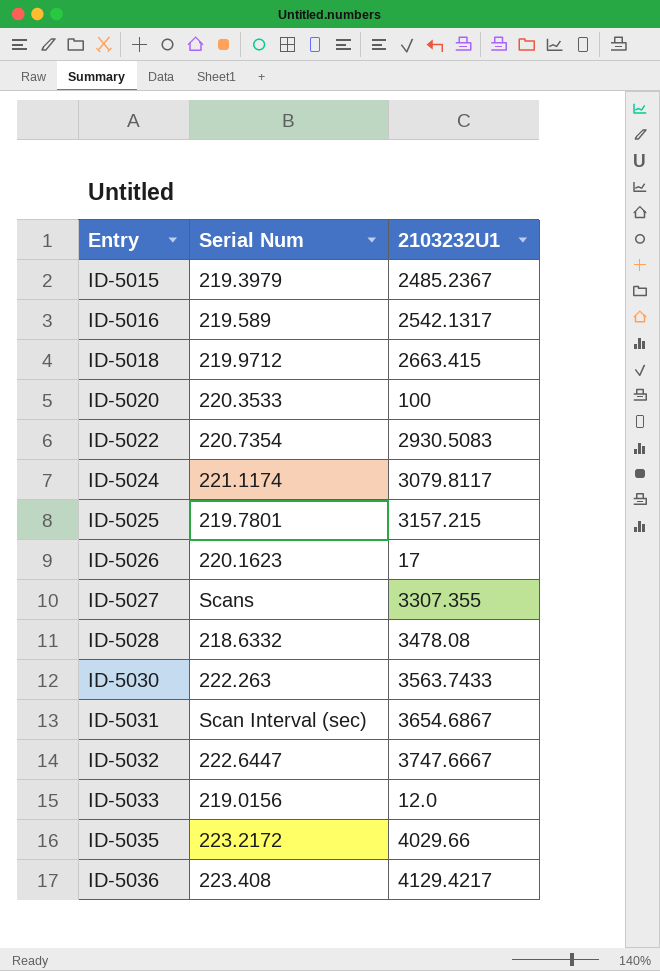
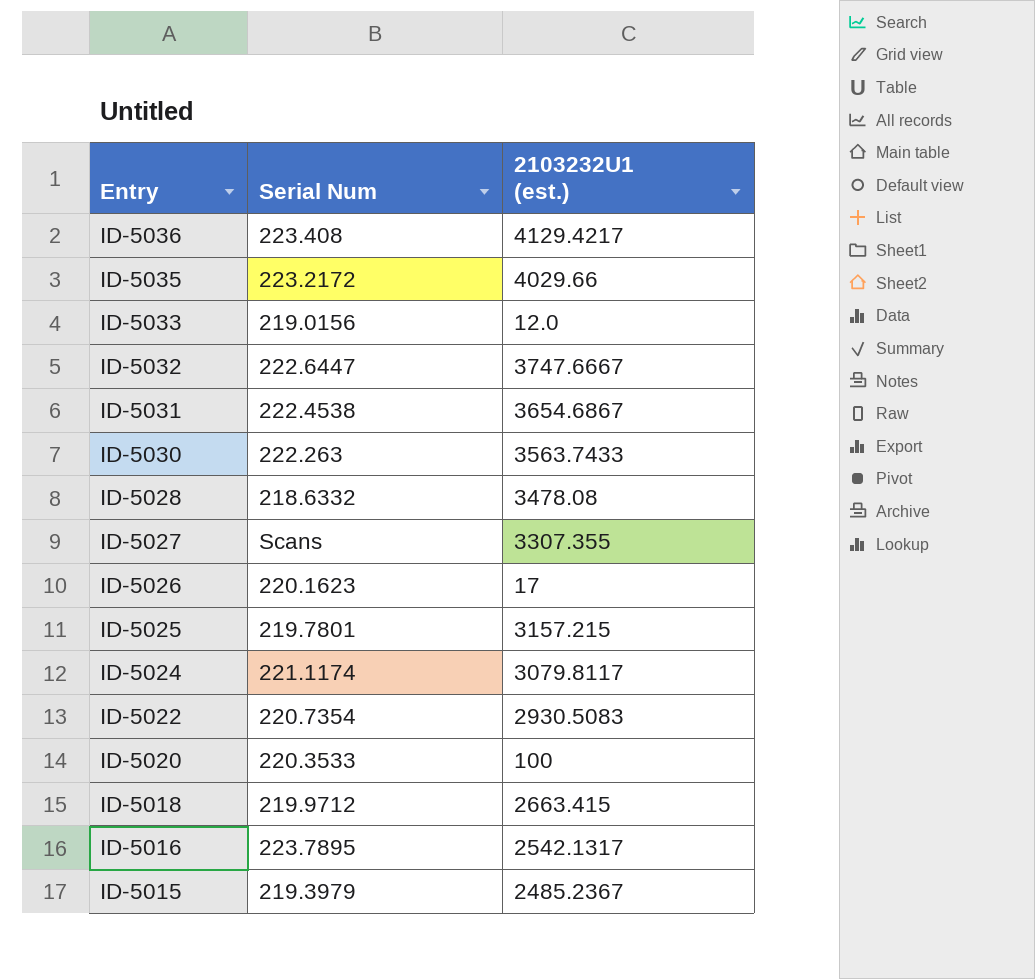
row order: Entry ascending -> Entry descending
column name: 2103232U1 -> 2103232U1 (est.)
ID-5031 | Serial Num: Scan Interval (sec) -> 222.4538
ID-5016 | Serial Num: 219.589 -> 223.7895

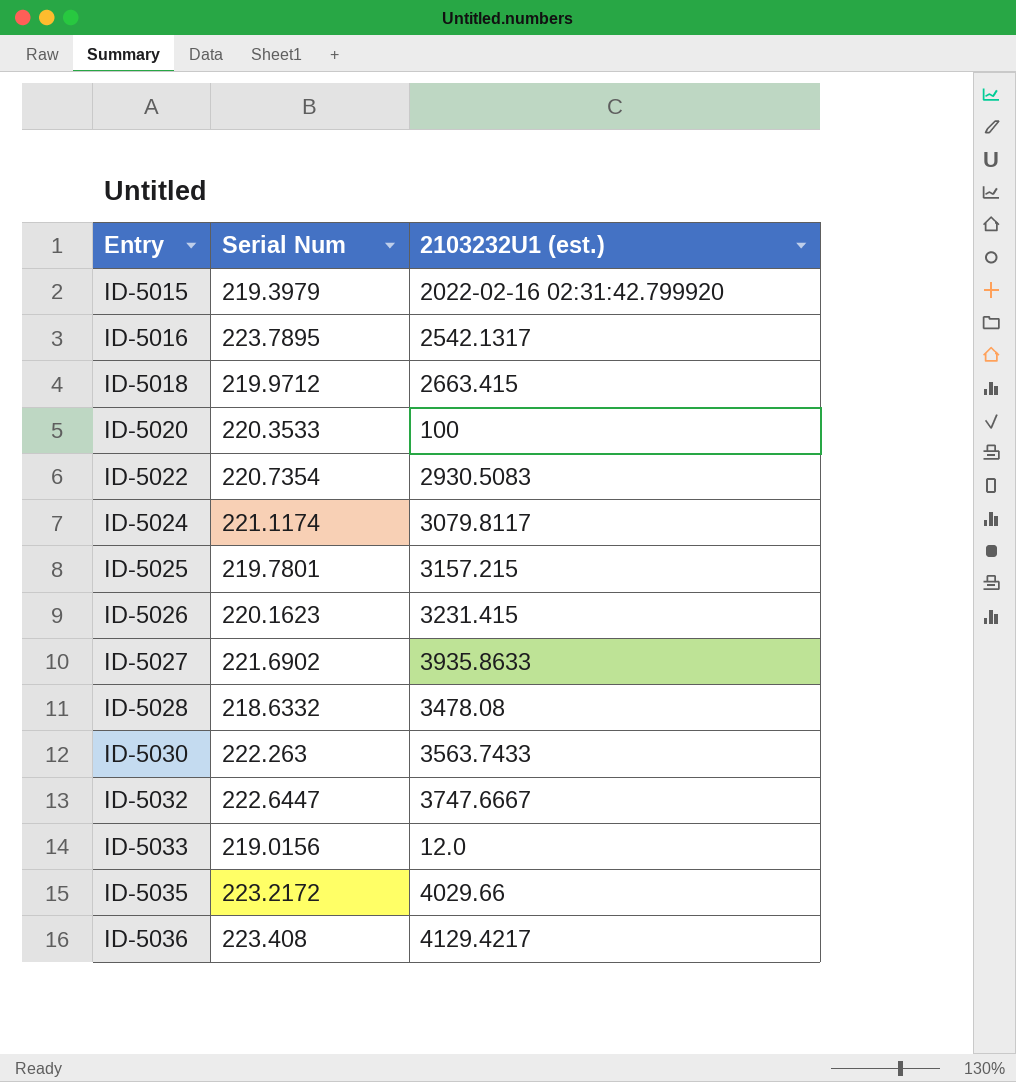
row order: Entry descending -> Entry ascending
row ID-5031: 222.4538 | 3654.6867 -> none
ID-5015 | 2103232U1 (est.): 2485.2367 -> 2022-02-16 02:31:42.799920
ID-5026 | 2103232U1 (est.): 17 -> 3231.415
ID-5027 | Serial Num: Scans -> 221.6902
ID-5027 | 2103232U1 (est.): 3307.355 -> 3935.8633

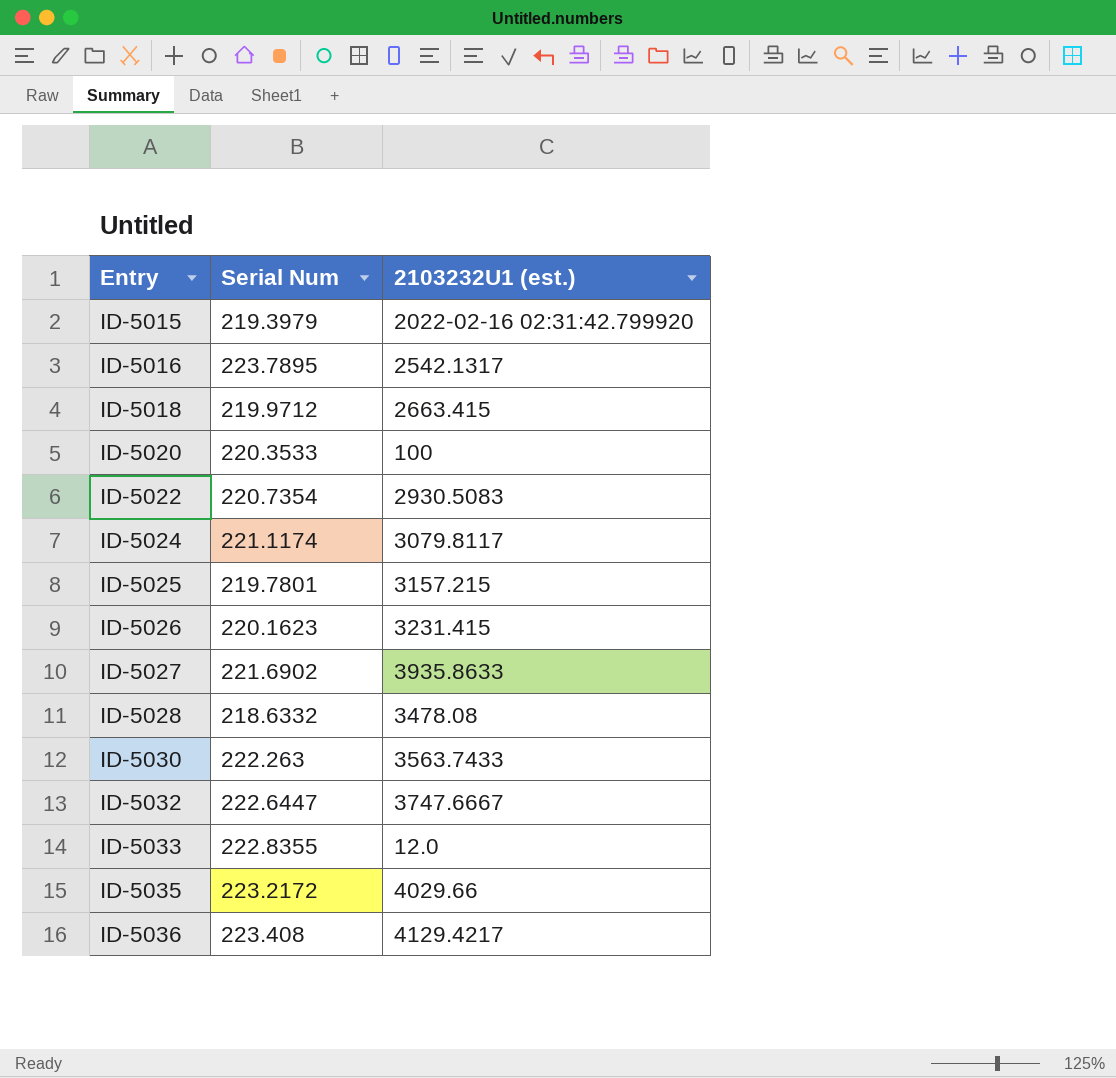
ID-5033 | Serial Num: 219.0156 -> 222.8355

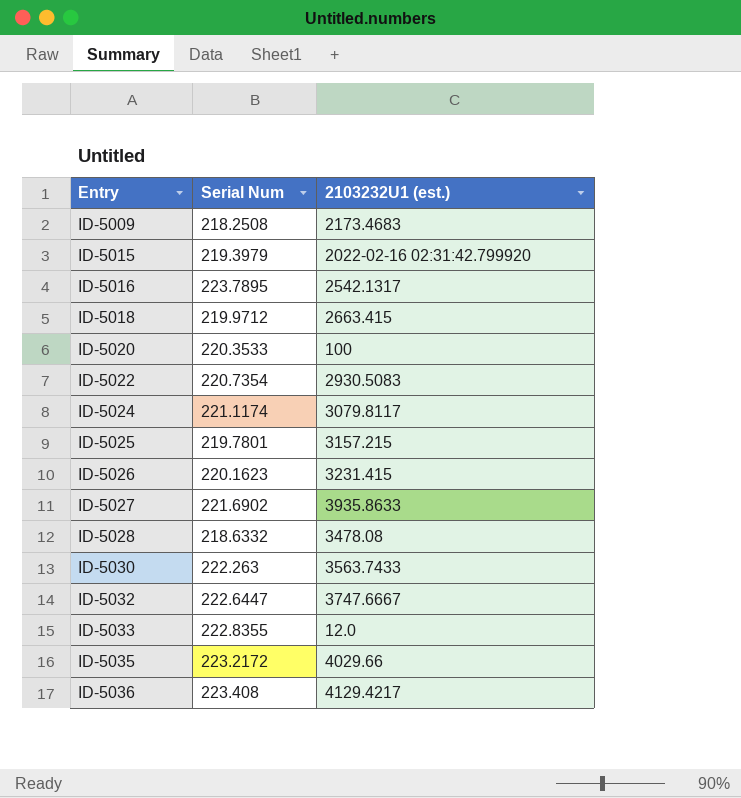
row ID-5009: none -> 218.2508 | 2173.4683

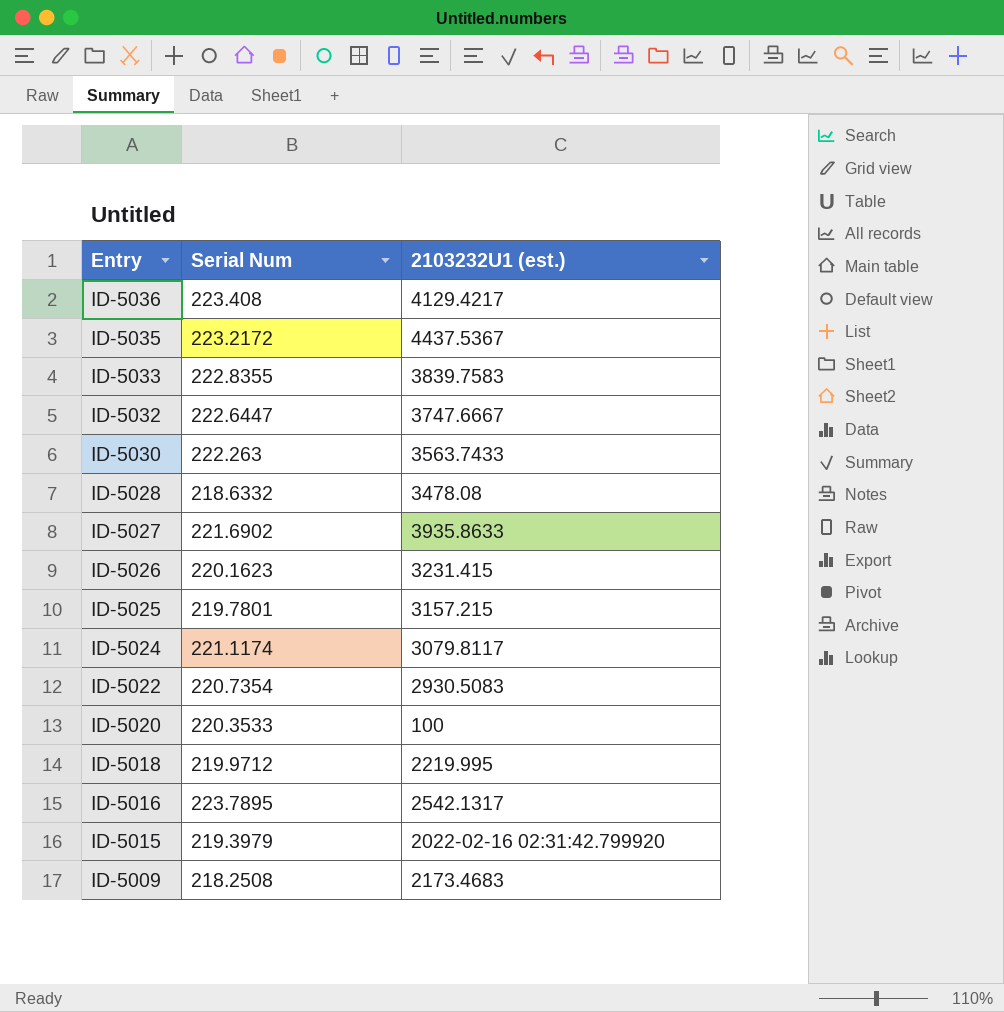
row order: Entry ascending -> Entry descending
ID-5035 | 2103232U1 (est.): 4029.66 -> 4437.5367
ID-5033 | 2103232U1 (est.): 12.0 -> 3839.7583
ID-5018 | 2103232U1 (est.): 2663.415 -> 2219.995

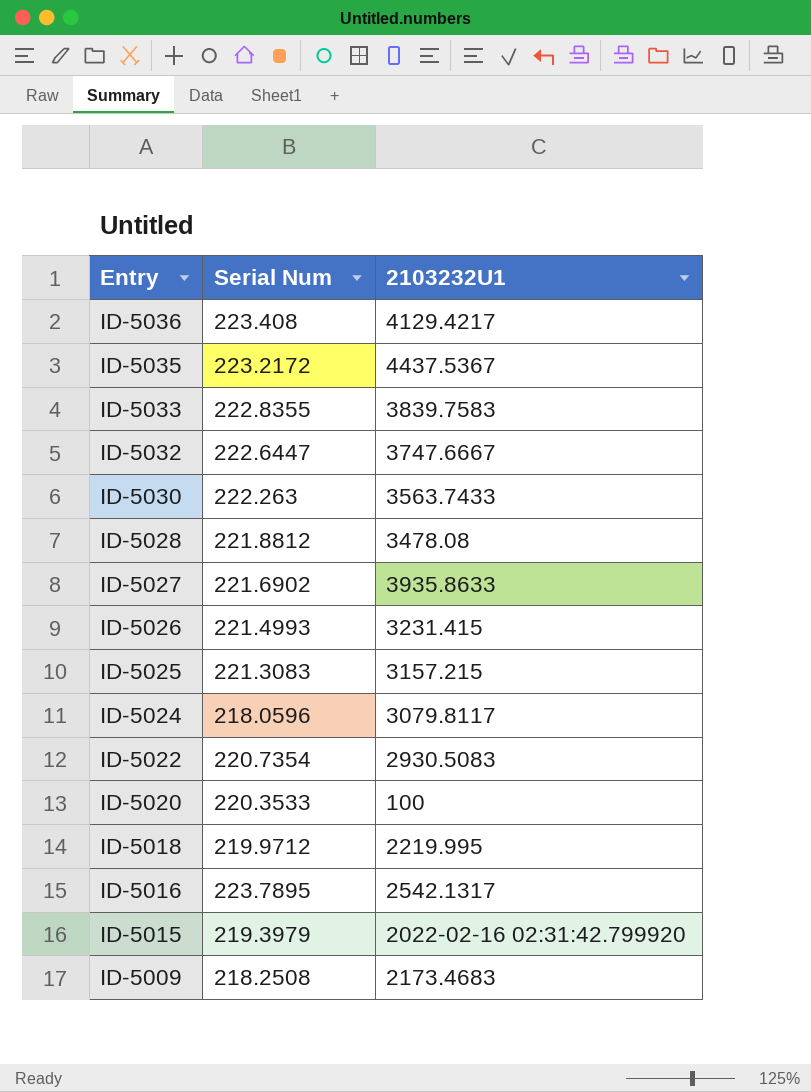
column name: 2103232U1 (est.) -> 2103232U1
ID-5028 | Serial Num: 218.6332 -> 221.8812
ID-5026 | Serial Num: 220.1623 -> 221.4993
ID-5025 | Serial Num: 219.7801 -> 221.3083
ID-5024 | Serial Num: 221.1174 -> 218.0596

